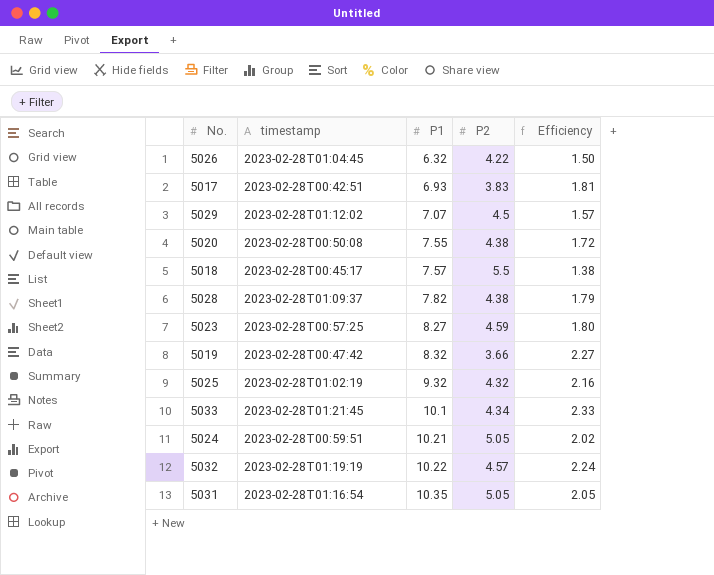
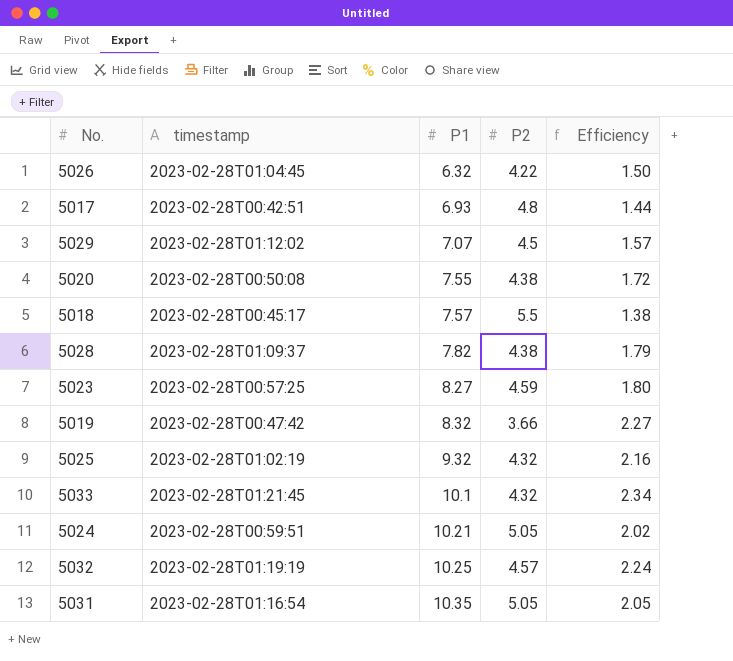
5017 | P2: 3.83 -> 4.8
5017 | Efficiency: 1.81 -> 1.44
5033 | P2: 4.34 -> 4.32
5033 | Efficiency: 2.33 -> 2.34
5032 | P1: 10.22 -> 10.25

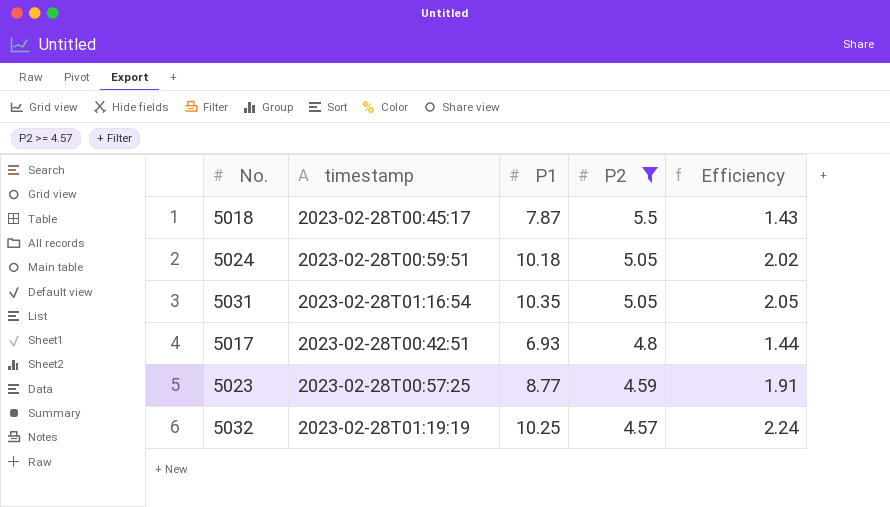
filter: none -> P2 >= 4.57
row order: P1 ascending -> P2 descending
5018 | P1: 7.57 -> 7.87
5018 | Efficiency: 1.38 -> 1.43
5024 | P1: 10.21 -> 10.18
5023 | P1: 8.27 -> 8.77
5023 | Efficiency: 1.80 -> 1.91

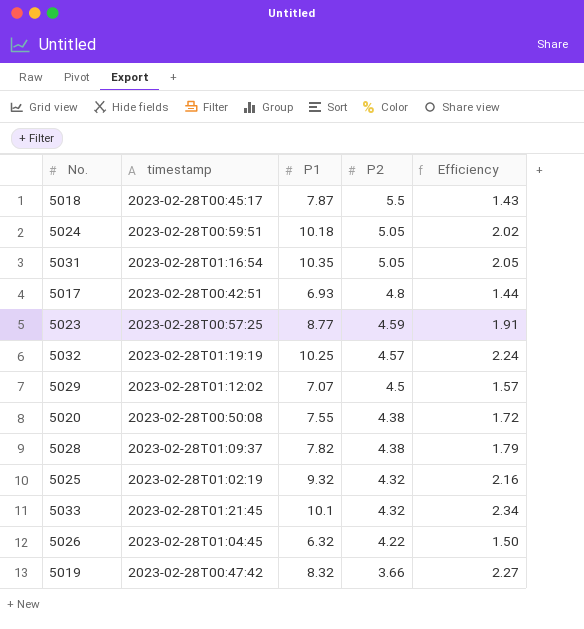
filter: P2 >= 4.57 -> none

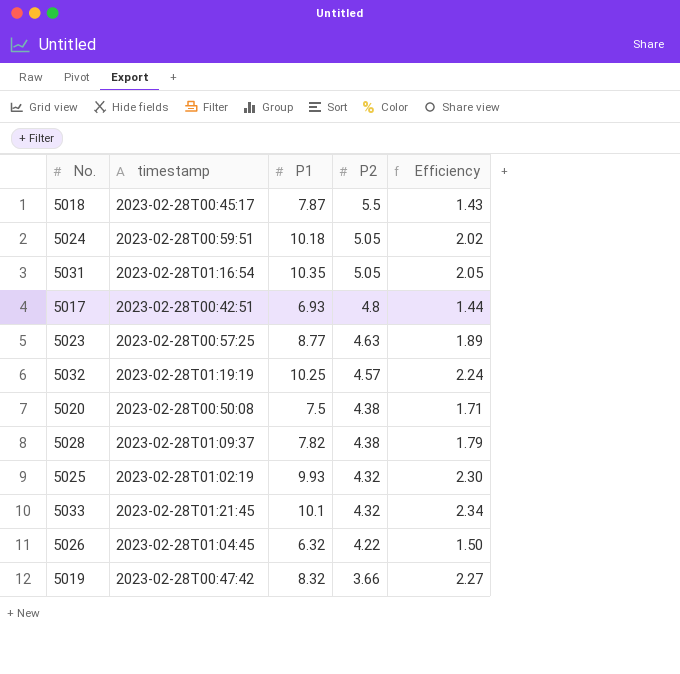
row 5029: 2023-02-28T01:12:02 | 7.07 | 4.5 | 1.57 -> none
5023 | P2: 4.59 -> 4.63
5023 | Efficiency: 1.91 -> 1.89
5020 | P1: 7.55 -> 7.5
5020 | Efficiency: 1.72 -> 1.71
5025 | P1: 9.32 -> 9.93
5025 | Efficiency: 2.16 -> 2.30

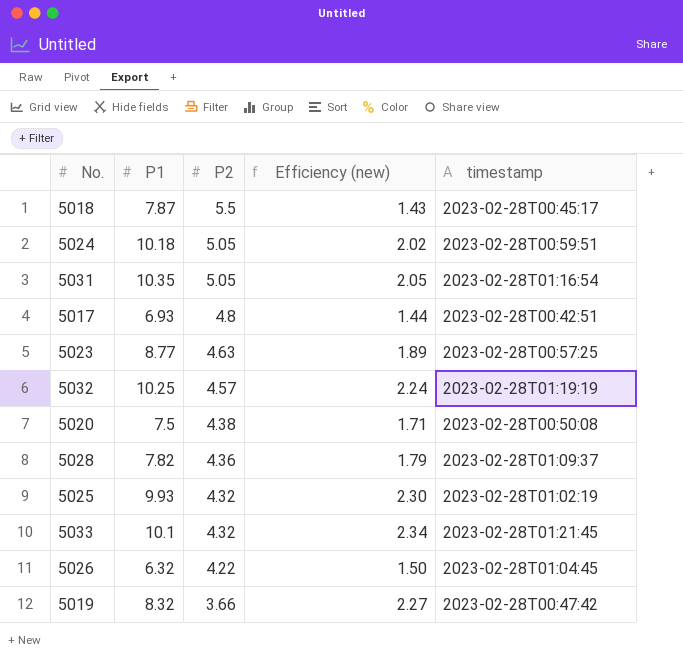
column name: Efficiency -> Efficiency (new)
column timestamp | position: 2 -> 5
5028 | P2: 4.38 -> 4.36

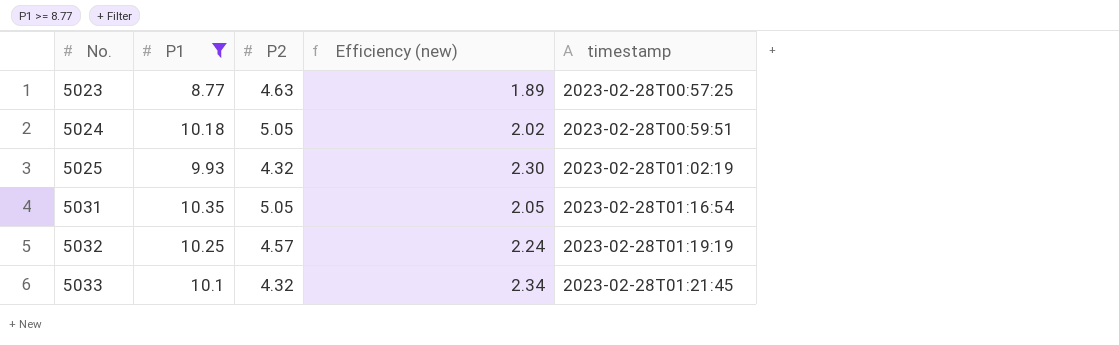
filter: none -> P1 >= 8.77
row order: P2 descending -> No. ascending

